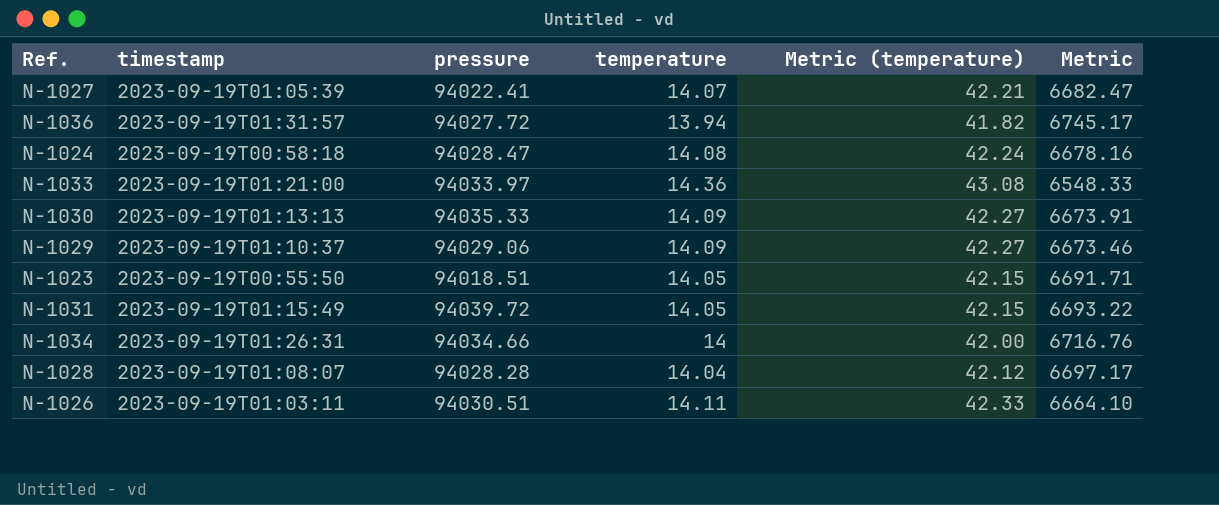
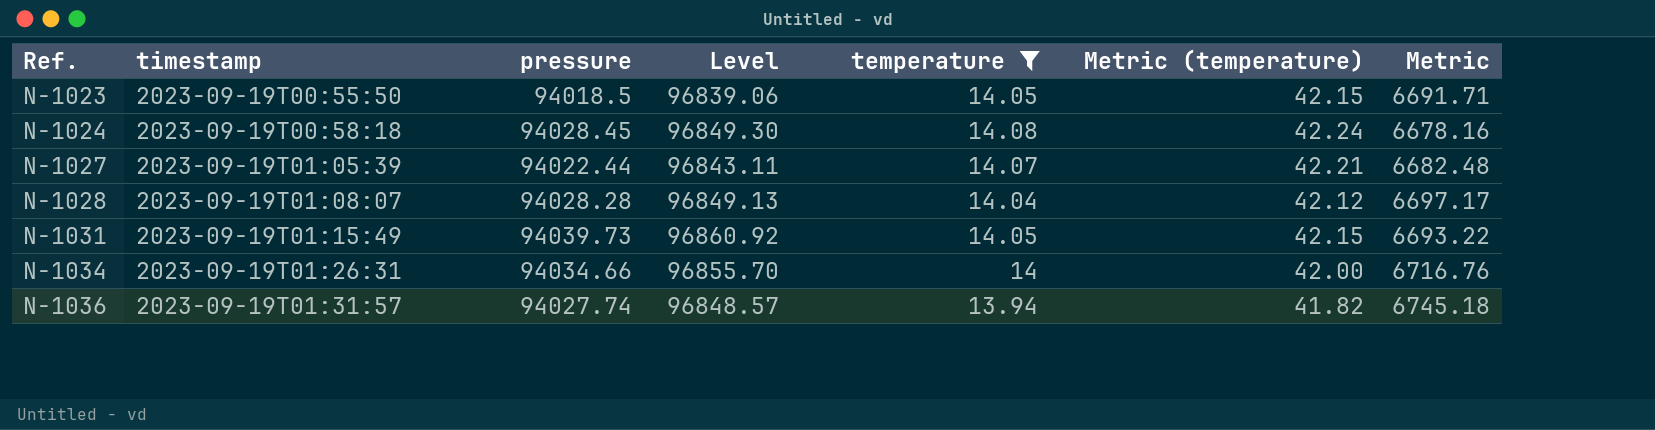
filter: none -> temperature <= 14.08
row order: none -> Ref. ascending
column Level | formula: none -> [pressure] * 1.03
N-1023 | pressure: 94018.51 -> 94018.5
N-1024 | pressure: 94028.47 -> 94028.45
N-1027 | pressure: 94022.41 -> 94022.44
N-1027 | Metric: 6682.47 -> 6682.48
N-1031 | pressure: 94039.72 -> 94039.73
N-1036 | pressure: 94027.72 -> 94027.74
N-1036 | Metric: 6745.17 -> 6745.18

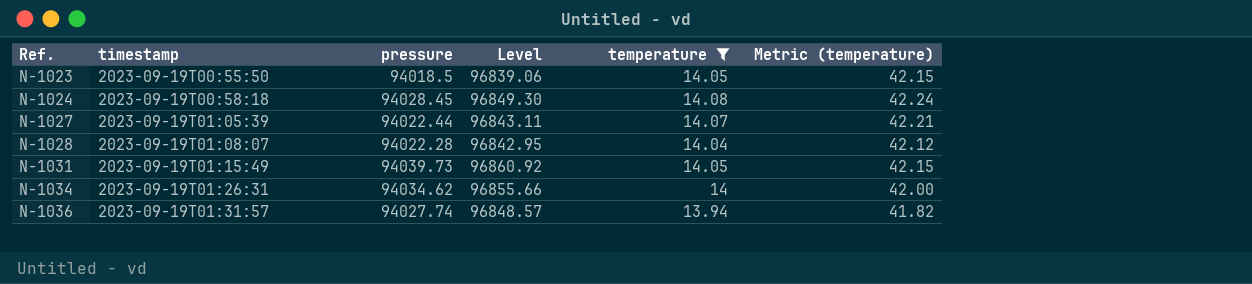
column Metric | formula: [pressure] / [temperature] -> none
N-1028 | pressure: 94028.28 -> 94022.28
N-1028 | Level: 96849.13 -> 96842.95
N-1034 | pressure: 94034.66 -> 94034.62
N-1034 | Level: 96855.70 -> 96855.66

